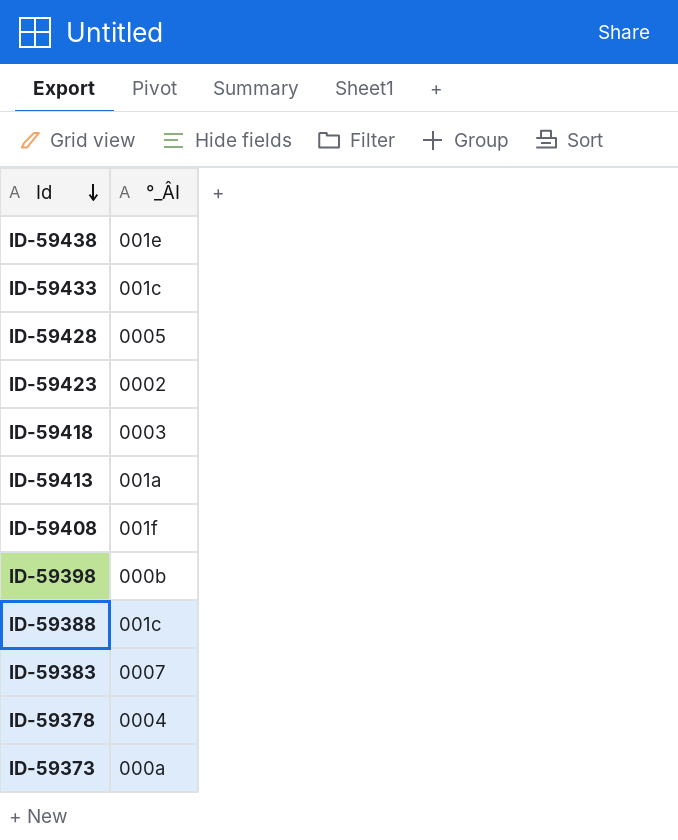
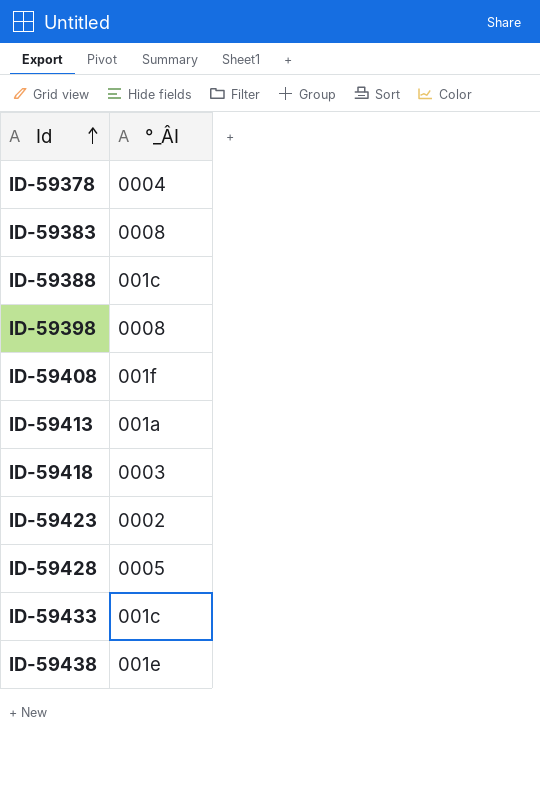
row order: Id descending -> Id ascending
row ID-59373: 000a -> none
ID-59383 | °_ÂI: 0007 -> 0008
ID-59398 | °_ÂI: 000b -> 0008

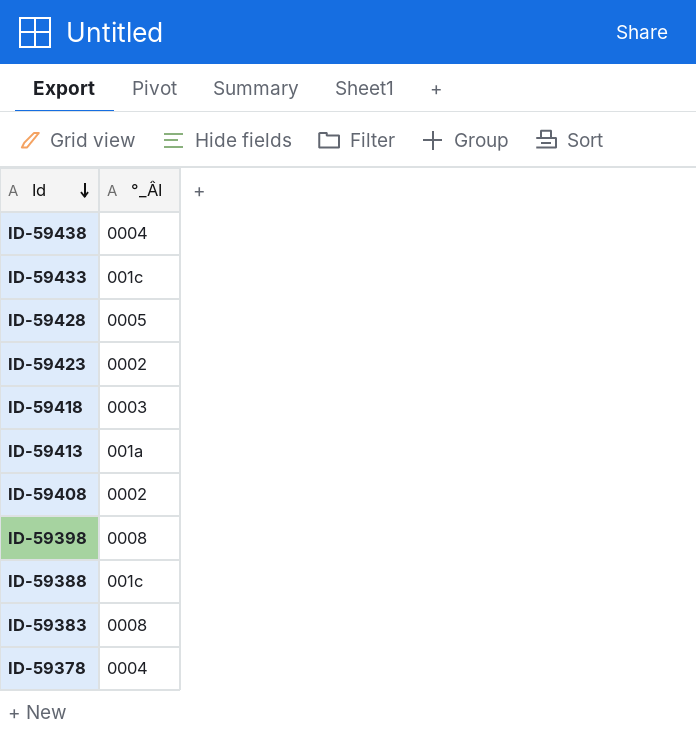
row order: Id ascending -> Id descending
ID-59438 | °_ÂI: 001e -> 0004
ID-59408 | °_ÂI: 001f -> 0002

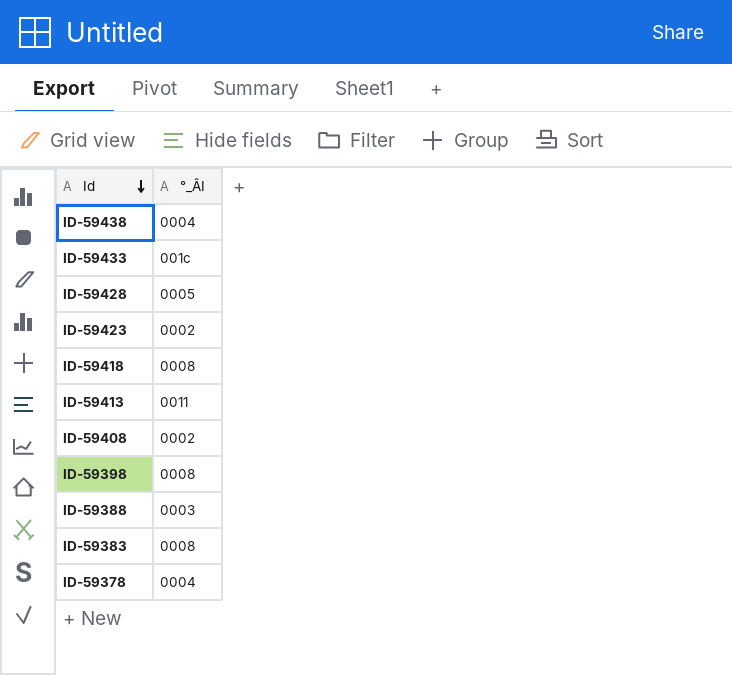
ID-59418 | °_ÂI: 0003 -> 0008
ID-59413 | °_ÂI: 001a -> 0011
ID-59388 | °_ÂI: 001c -> 0003

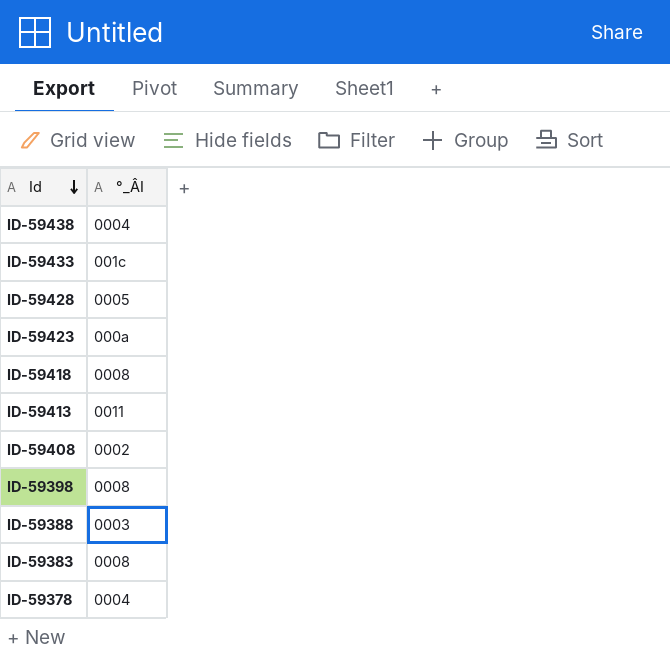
ID-59423 | °_ÂI: 0002 -> 000a

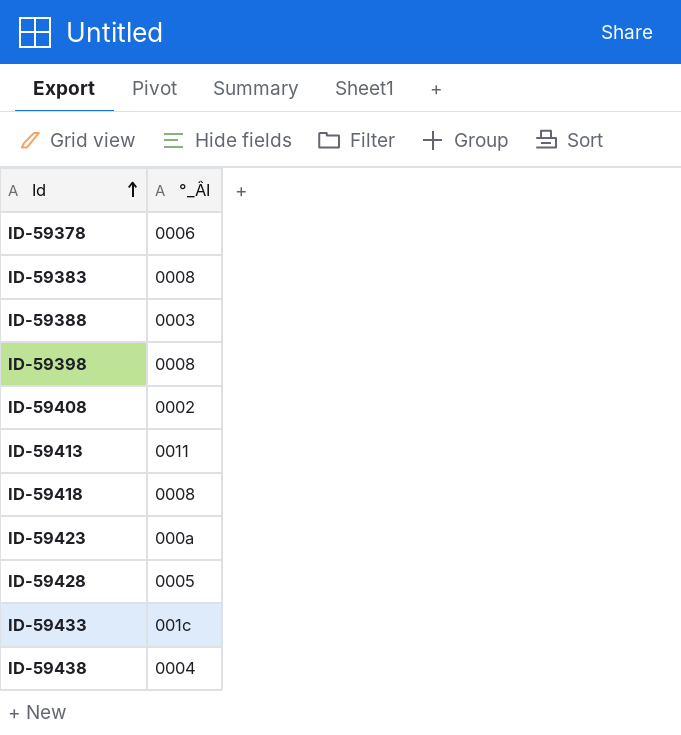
row order: Id descending -> Id ascending
ID-59378 | °_ÂI: 0004 -> 0006

